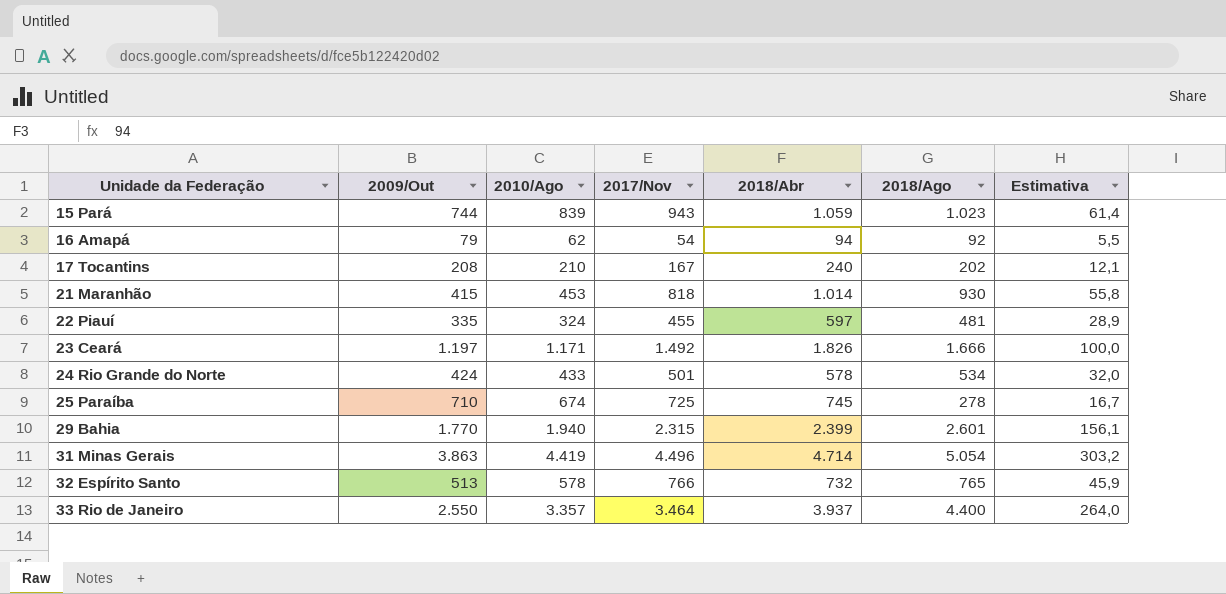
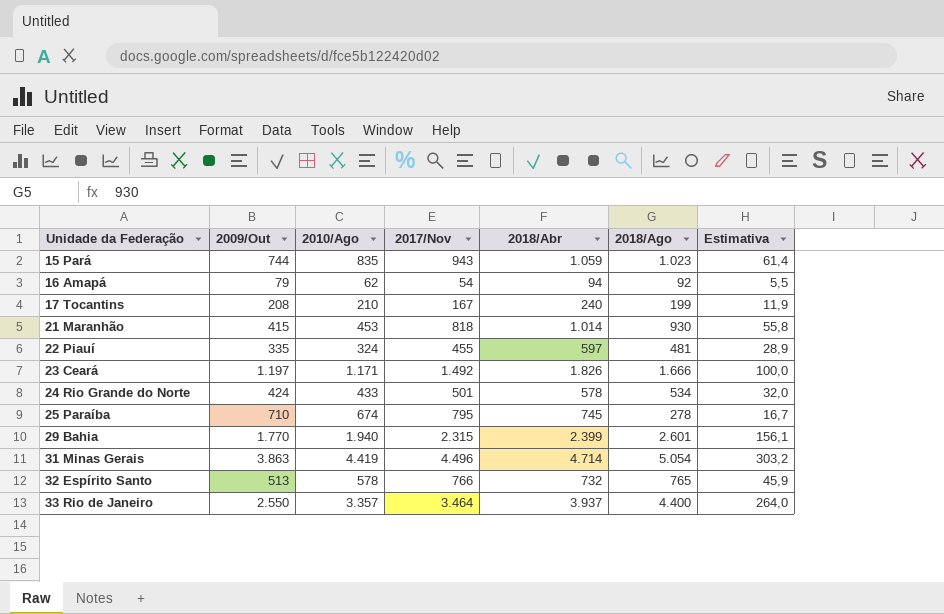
15 Pará | 2010/Ago: 839 -> 835
17 Tocantins | 2018/Ago: 202 -> 199
17 Tocantins | Estimativa: 12,1 -> 11,9
25 Paraíba | 2017/Nov: 725 -> 795

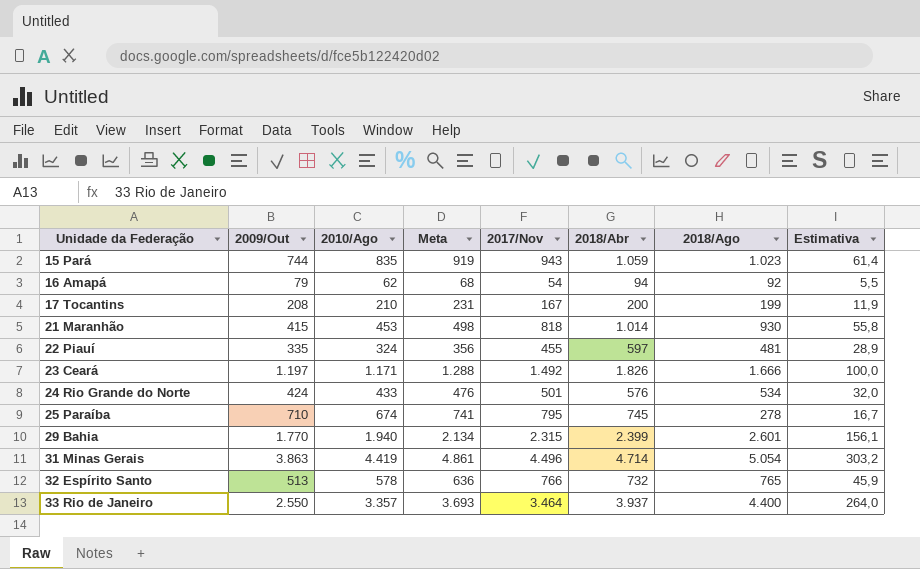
column Meta | formula: none -> [2010/Ago] * 1,1
17 Tocantins | 2018/Abr: 240 -> 200
24 Rio Grande do Norte | 2018/Abr: 578 -> 576

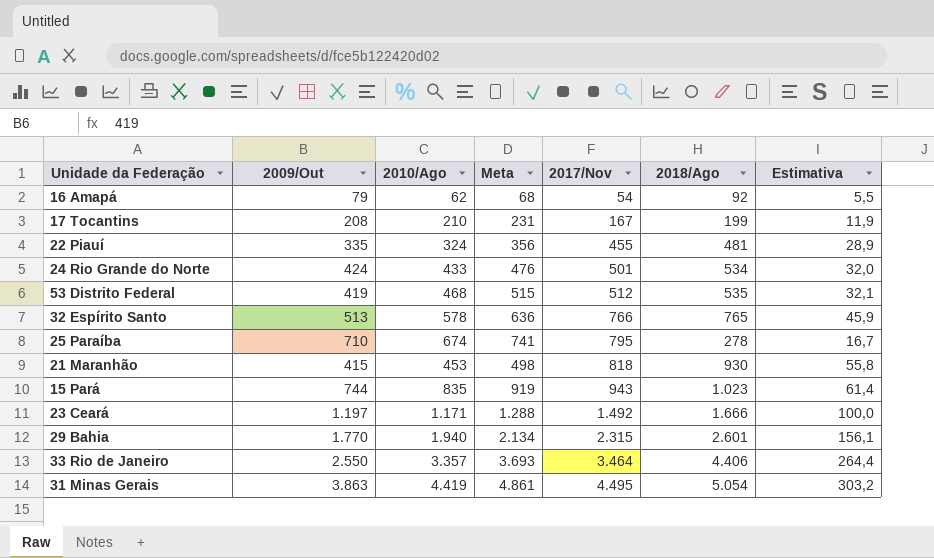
row order: Unidade da Federação ascending -> 2017/Nov ascending
column 2018/Abr | position: 6 -> none
row 53 Distrito Federal: none -> 419 | 468 | 515 | 512 | 535 | 32,1
33 Rio de Janeiro | 2018/Ago: 4.400 -> 4.406
33 Rio de Janeiro | Estimativa: 264,0 -> 264,4
31 Minas Gerais | 2017/Nov: 4.496 -> 4.495

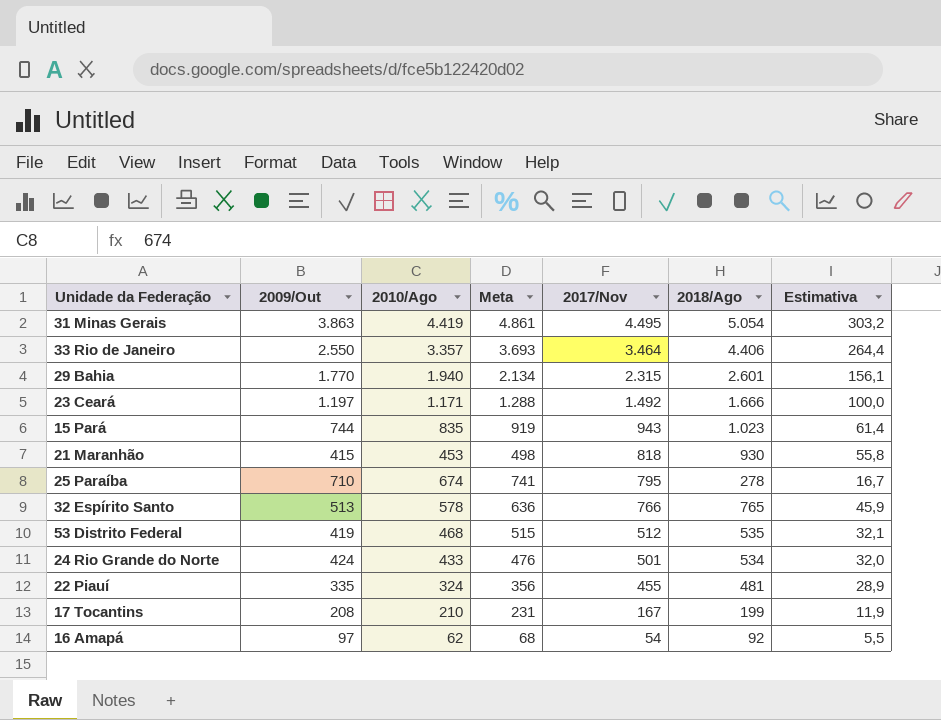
row order: 2017/Nov ascending -> 2017/Nov descending
16 Amapá | 2009/Out: 79 -> 97

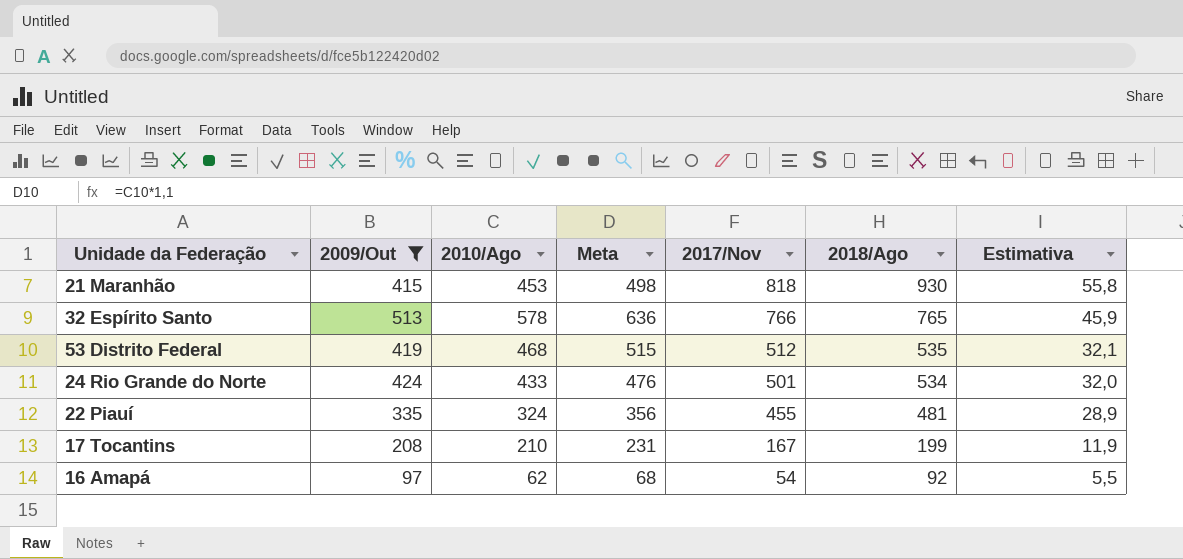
filter: none -> 2009/Out <= 513

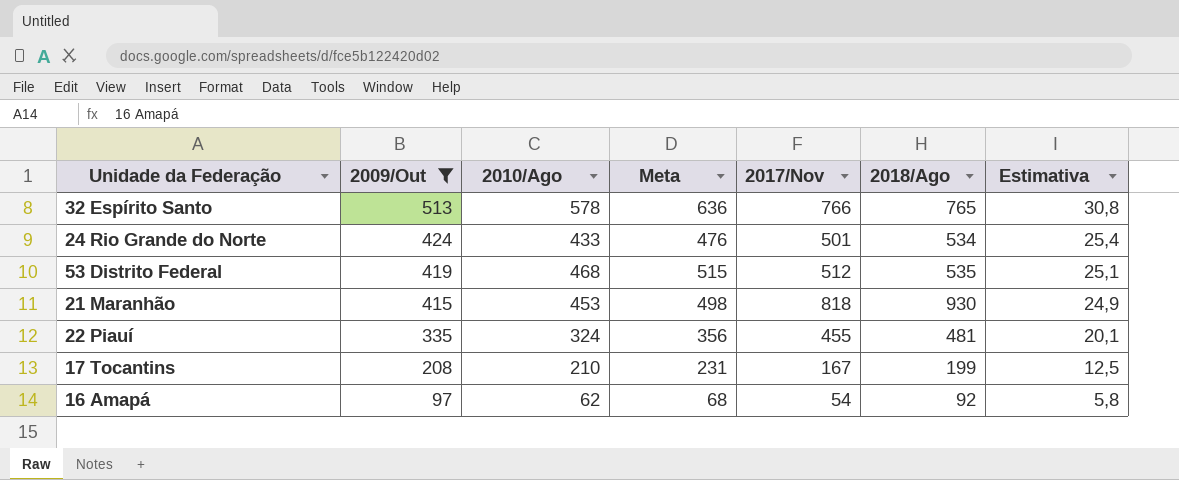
row order: 2017/Nov descending -> 2009/Out descending
column Estimativa | formula: [2018/Ago] * 0,06 -> [2009/Out] * 0,06

